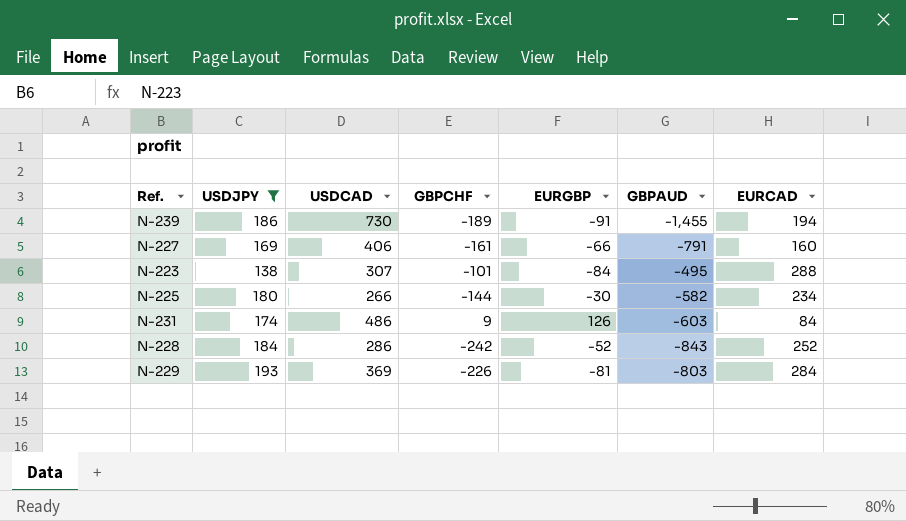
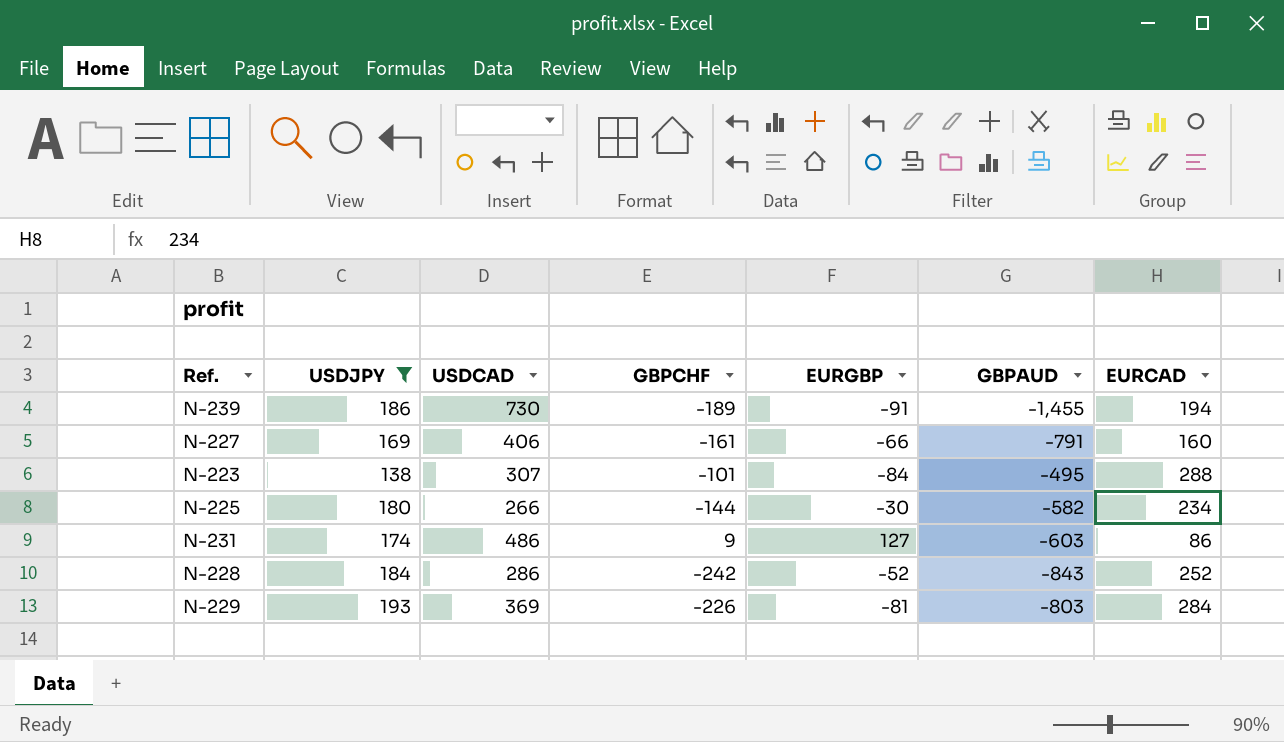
N-231 | EURGBP: 126 -> 127
N-231 | EURCAD: 84 -> 86

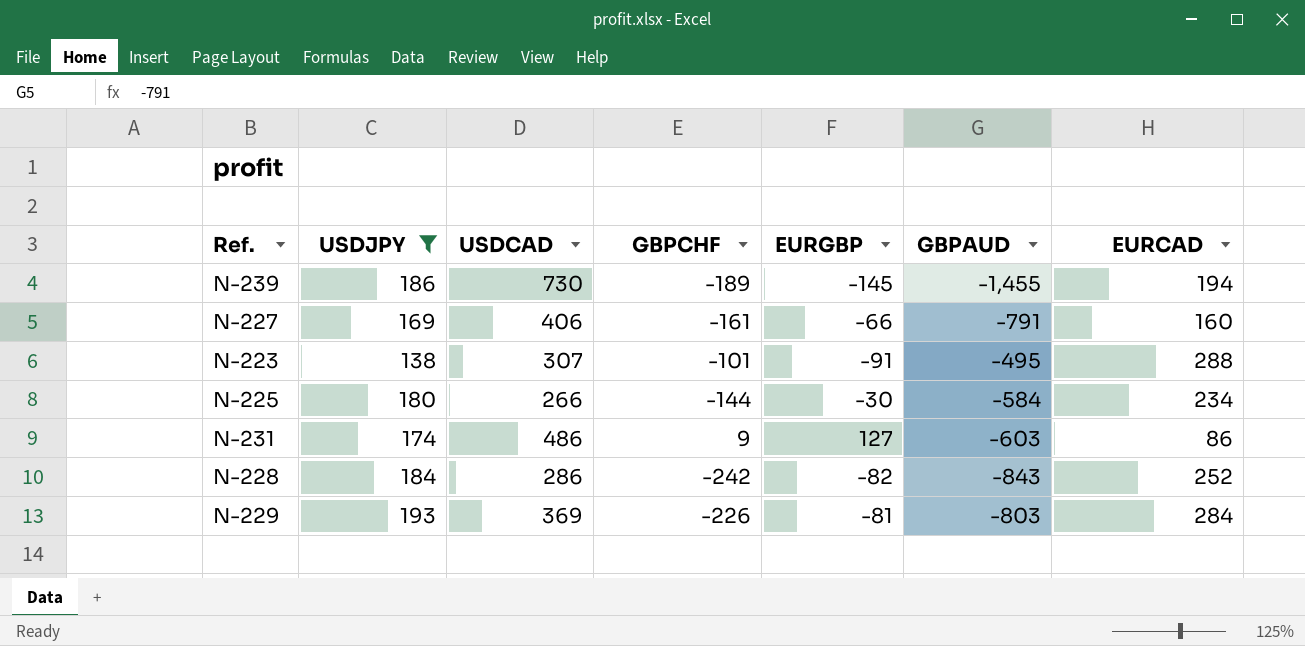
N-239 | EURGBP: -91 -> -145
N-223 | EURGBP: -84 -> -91
N-225 | GBPAUD: -582 -> -584
N-228 | EURGBP: -52 -> -82

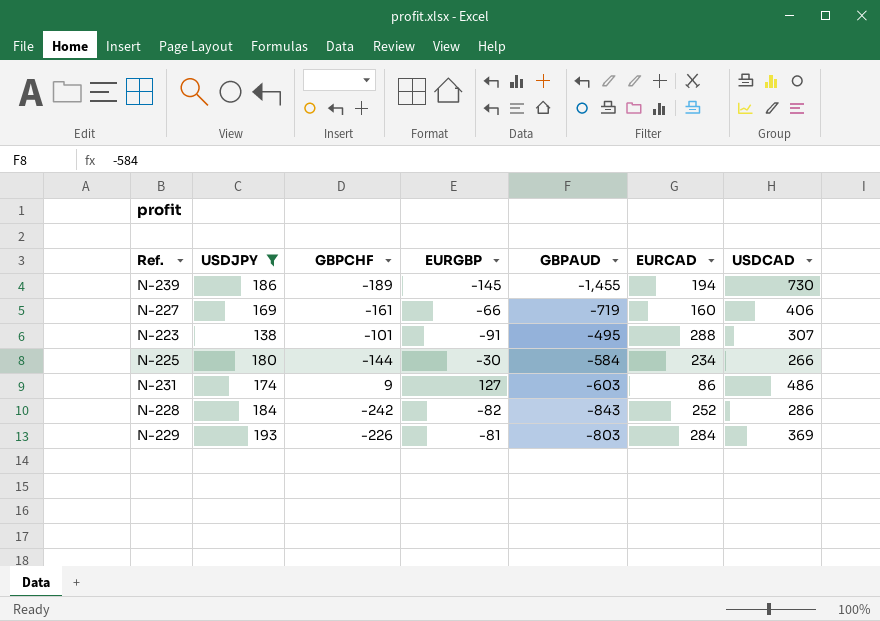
column USDCAD | position: 3 -> 7
N-227 | GBPAUD: -791 -> -719

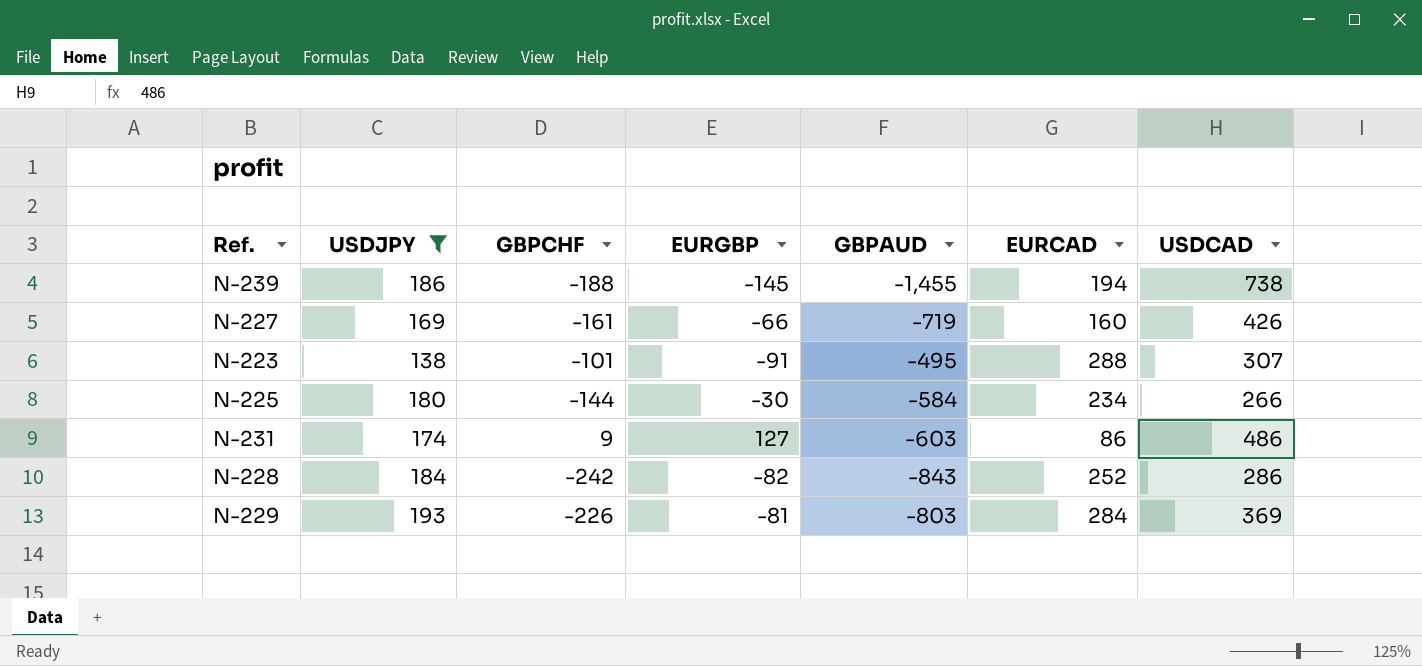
N-239 | GBPCHF: -189 -> -188
N-239 | USDCAD: 730 -> 738
N-227 | USDCAD: 406 -> 426

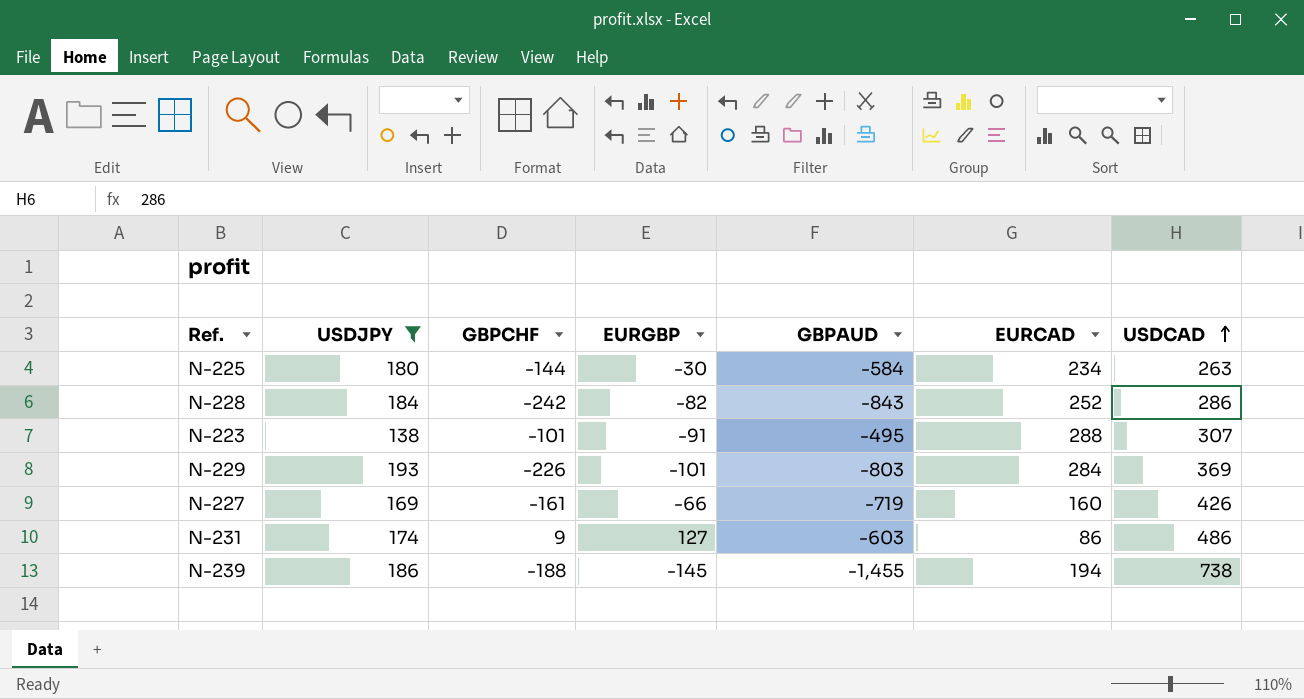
row order: none -> USDCAD ascending
N-225 | USDCAD: 266 -> 263
N-229 | EURGBP: -81 -> -101

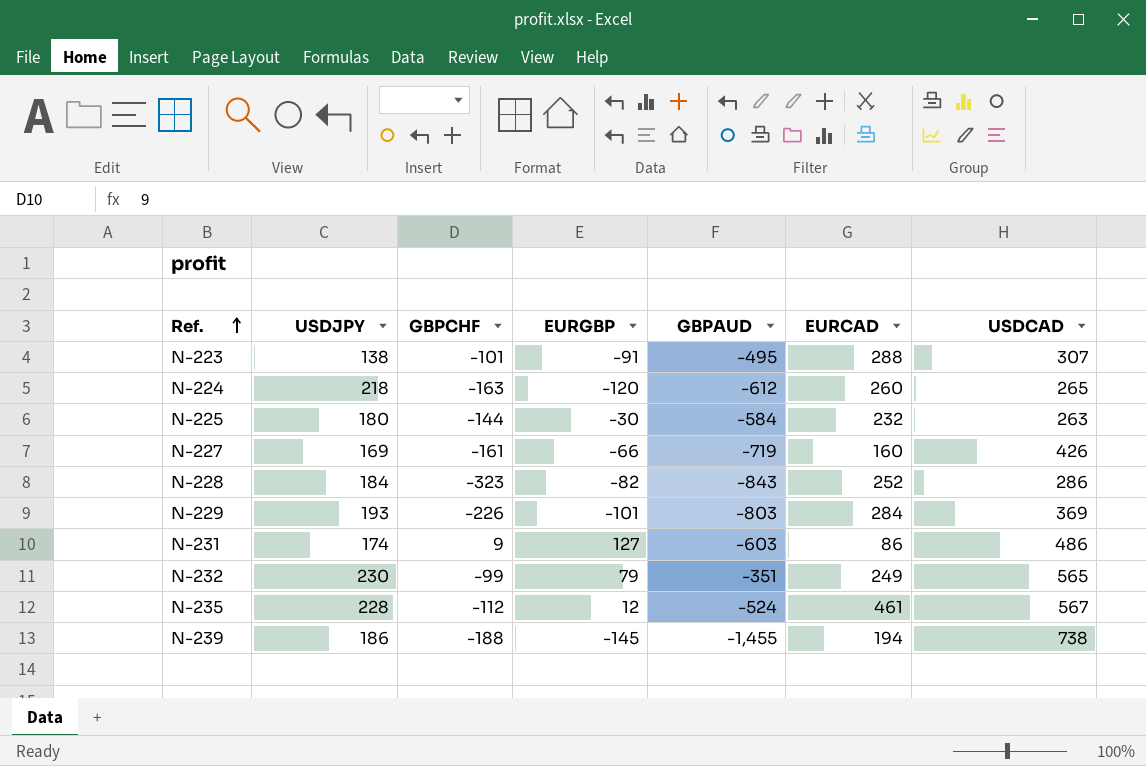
filter: USDJPY <= 193 -> none
row order: USDCAD ascending -> Ref. ascending
N-225 | EURCAD: 234 -> 232
N-228 | GBPCHF: -242 -> -323

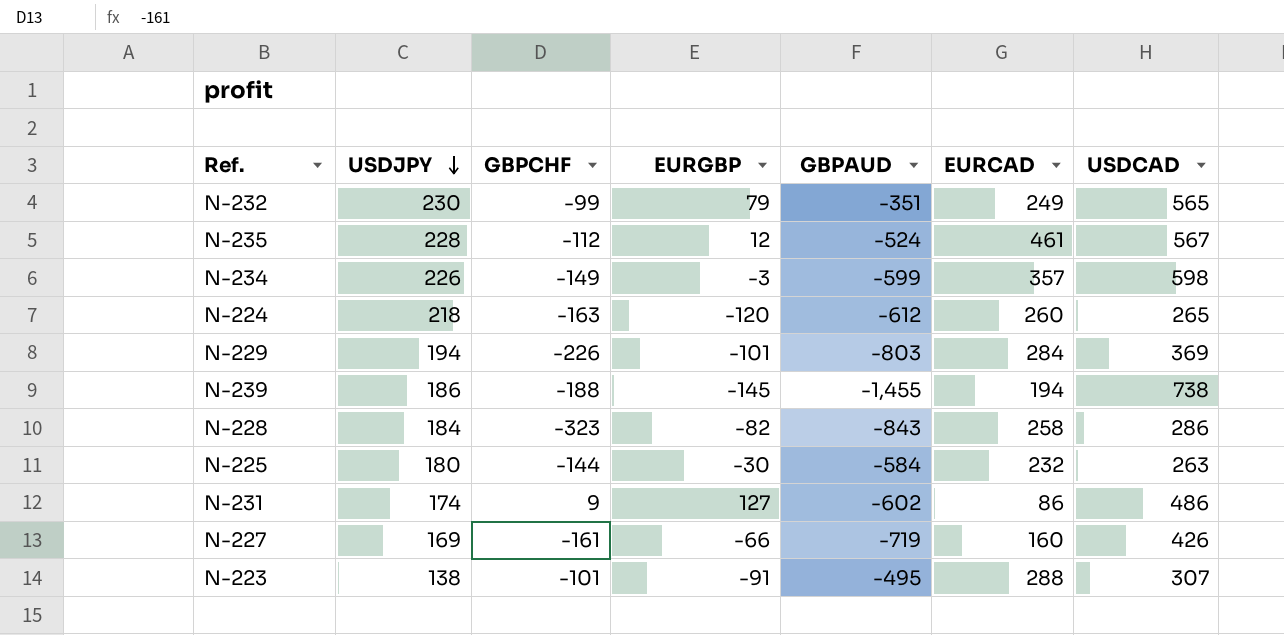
row order: Ref. ascending -> USDJPY descending
row N-234: none -> 226 | -149 | -3 | -599 | 357 | 598
N-229 | USDJPY: 193 -> 194
N-228 | EURCAD: 252 -> 258
N-231 | GBPAUD: -603 -> -602

